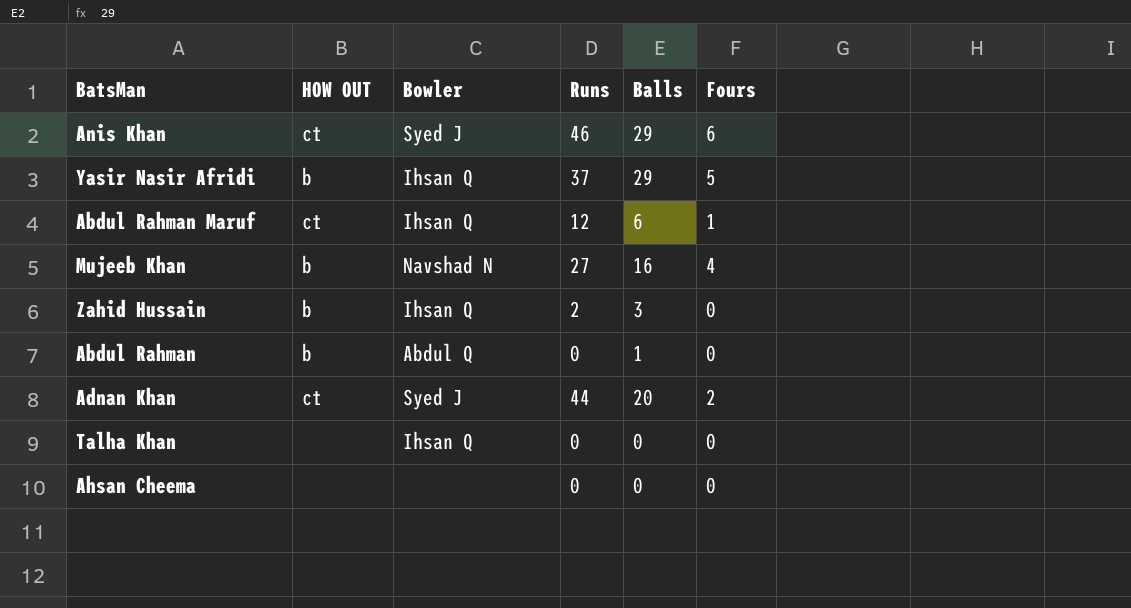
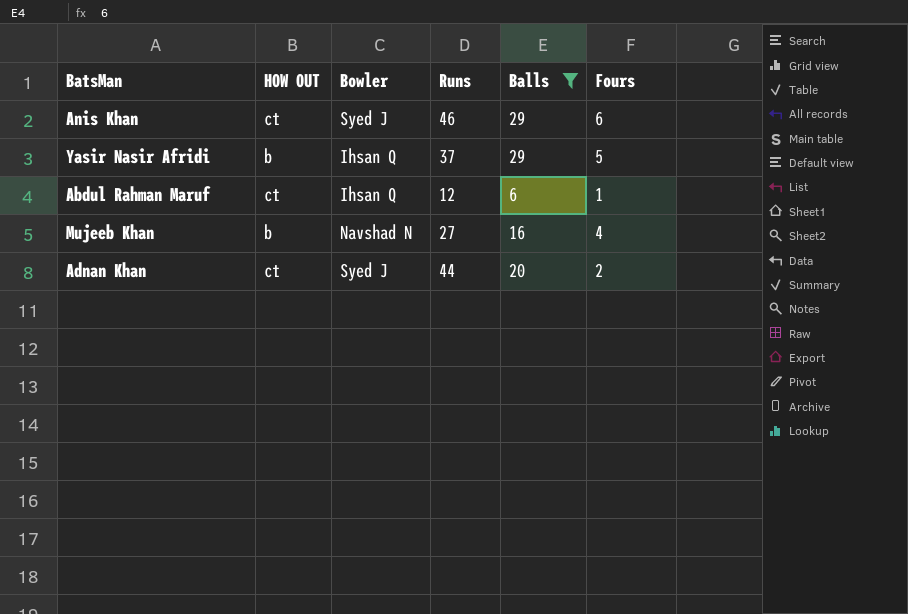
filter: none -> Balls >= 6

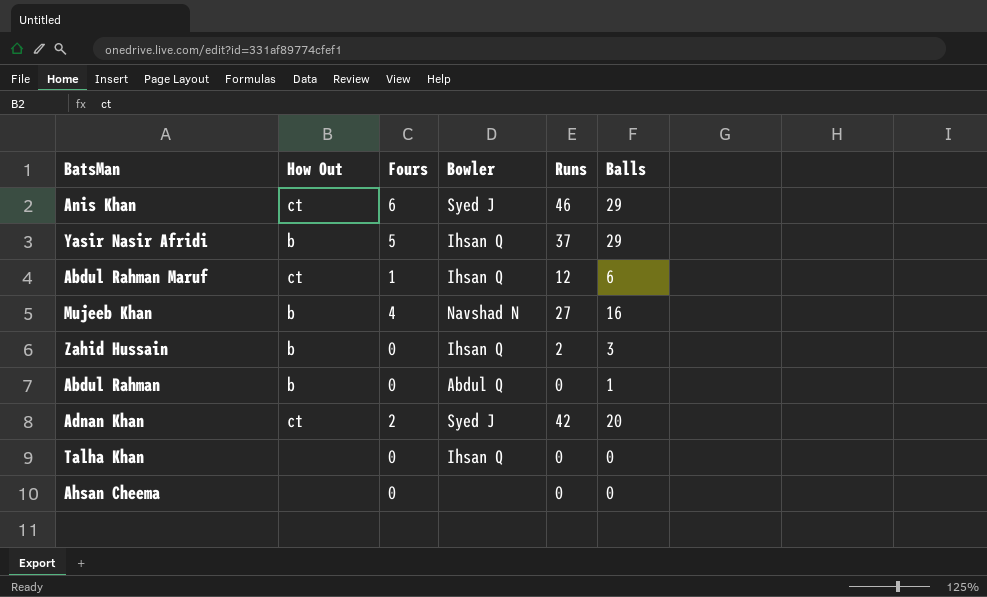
filter: Balls >= 6 -> none
column name: HOW OUT -> How Out
column Fours | position: 6 -> 3
Adnan Khan | Runs: 44 -> 42

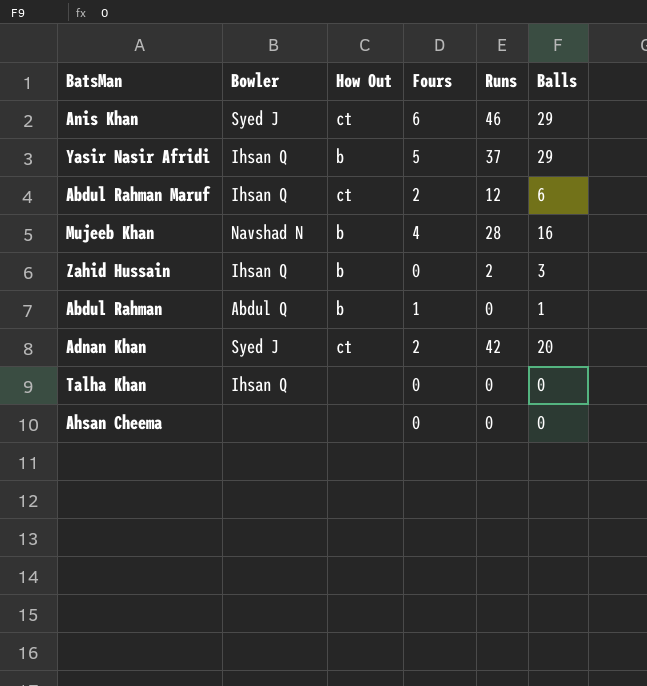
column Bowler | position: 4 -> 2
Abdul Rahman Maruf | Fours: 1 -> 2
Mujeeb Khan | Runs: 27 -> 28
Abdul Rahman | Fours: 0 -> 1

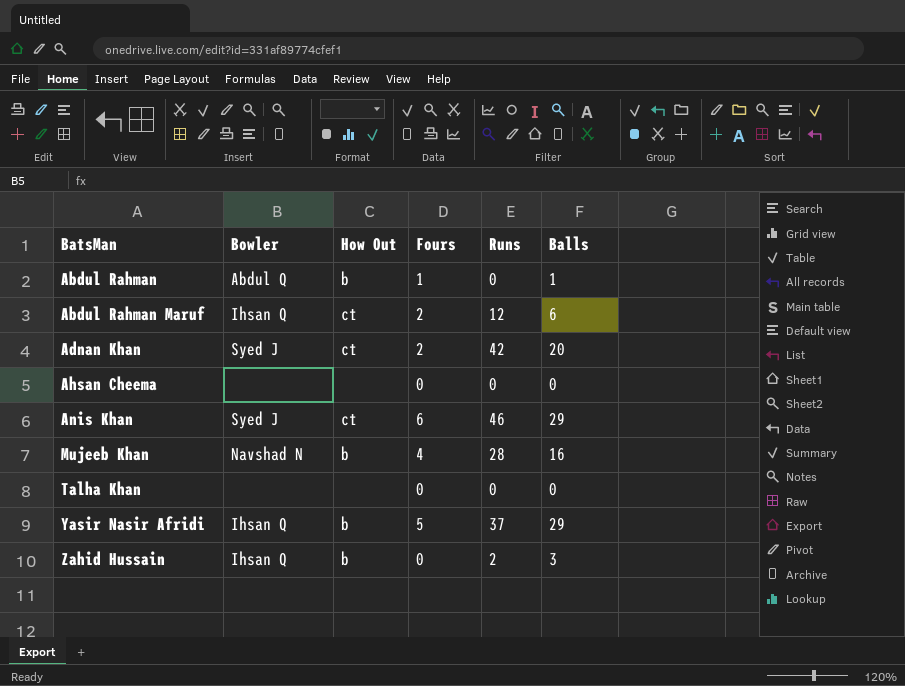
row order: none -> BatsMan ascending
Talha Khan | Bowler: Ihsan Q -> none

